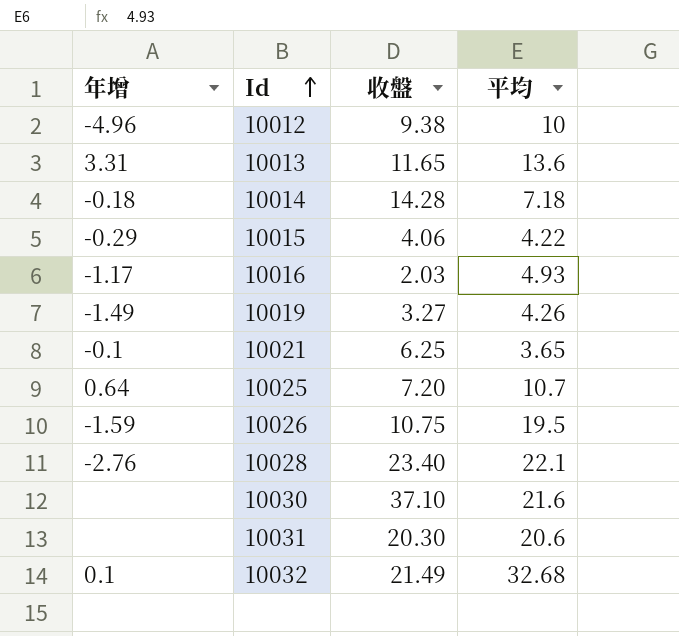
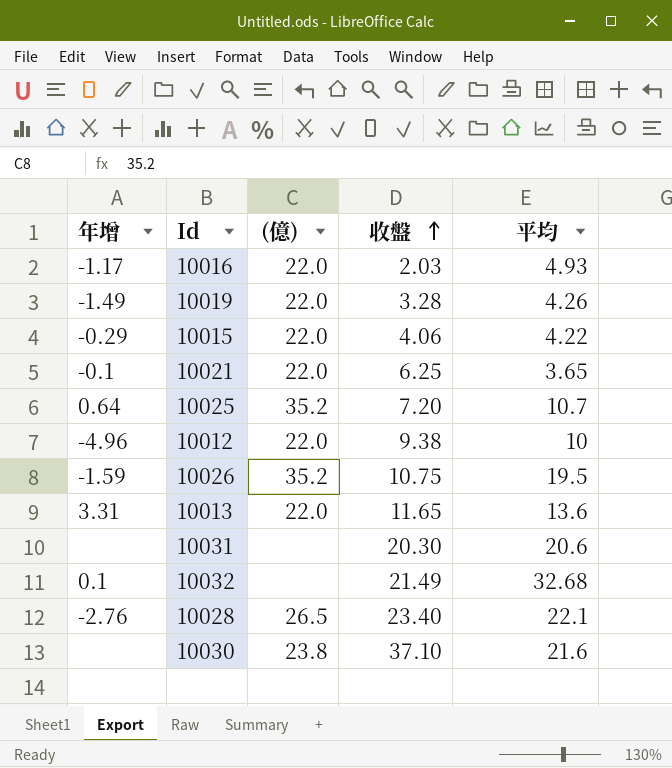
row order: Id ascending -> 收盤 ascending
column (億) | position: none -> 3
row 10014: -0.18 | 14.28 | 7.18 -> none
10019 | 收盤: 3.27 -> 3.28

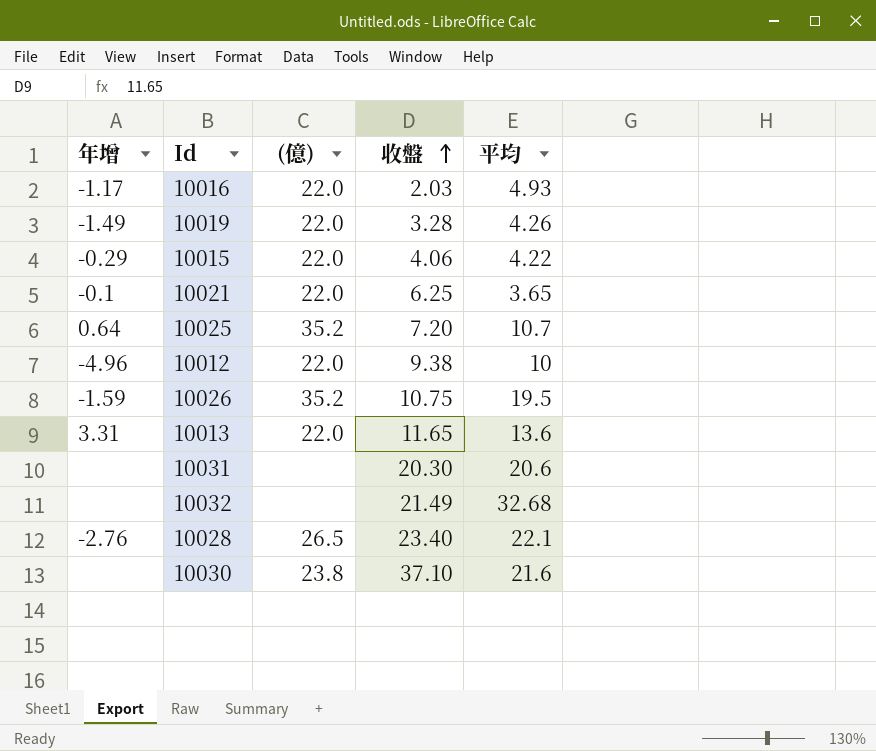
10032 | 年增: 0.1 -> none

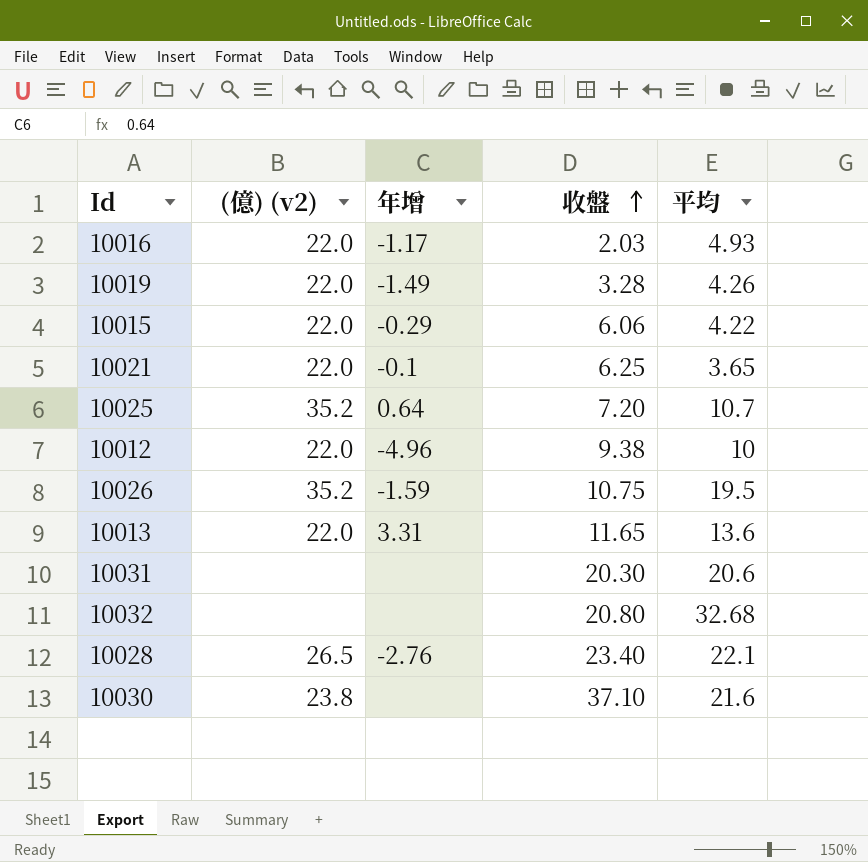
column name: (億) -> (億) (v2)
column 年增 | position: 1 -> 3
10015 | 收盤: 4.06 -> 6.06
10032 | 收盤: 21.49 -> 20.80

